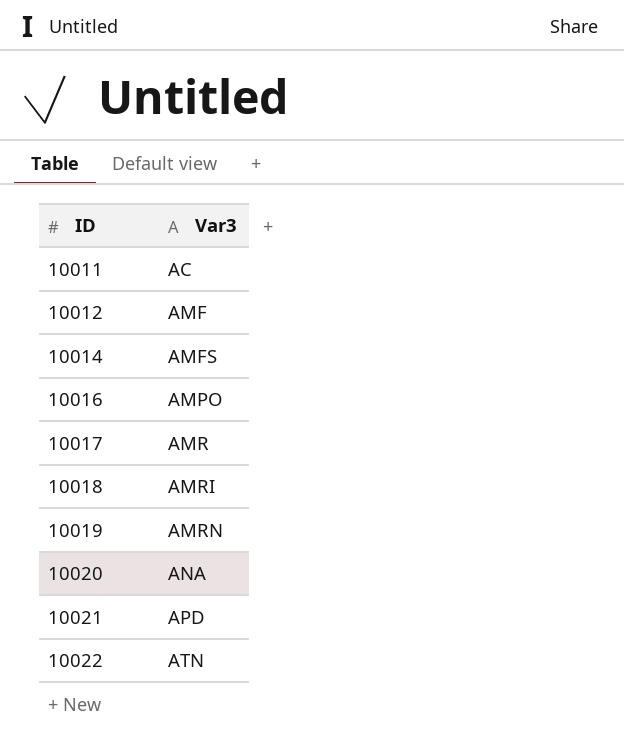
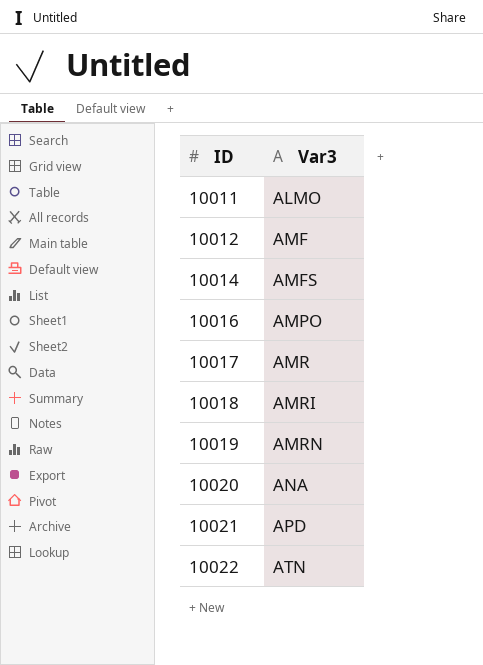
10011 | Var3: AC -> ALMO

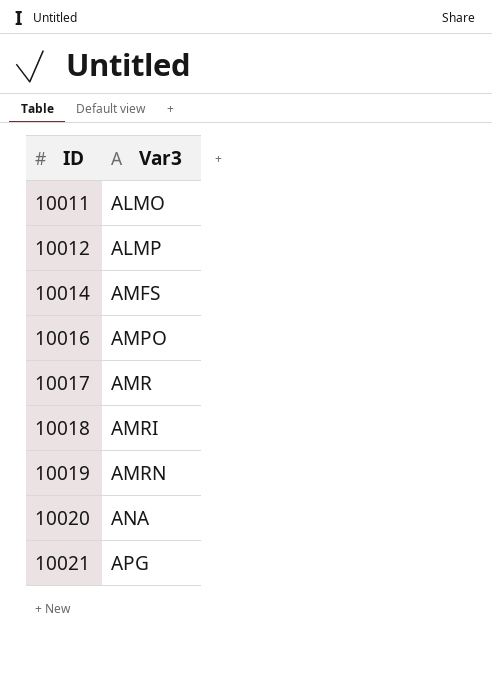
row 10022: ATN -> none
10012 | Var3: AMF -> ALMP
10021 | Var3: APD -> APG

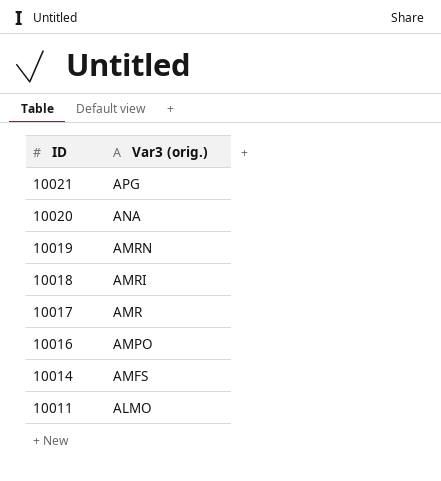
row order: ID ascending -> ID descending
column name: Var3 -> Var3 (orig.)
row 10012: ALMP -> none

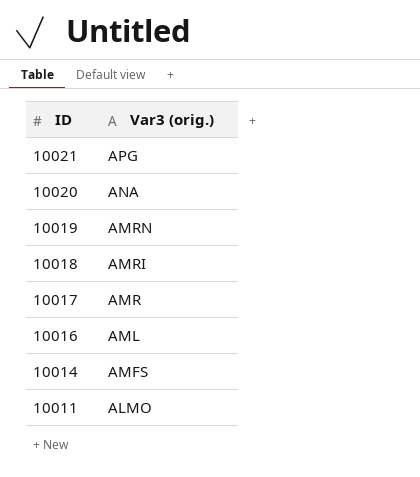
10016 | Var3 (orig.): AMPO -> AML

